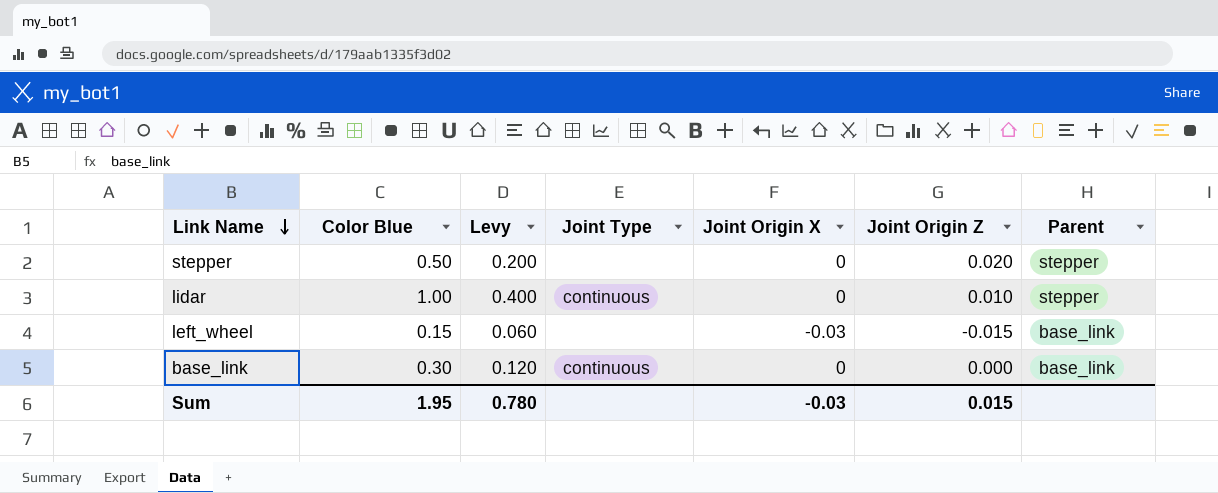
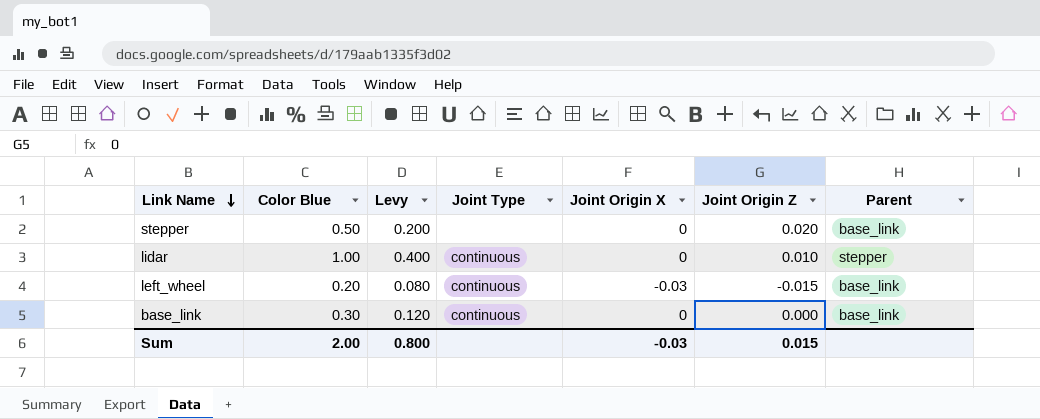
stepper | Parent: stepper -> base_link
left_wheel | Color Blue: 0.15 -> 0.20
left_wheel | Levy: 0.060 -> 0.080
left_wheel | Joint Type: none -> continuous
Sum | Color Blue: 1.95 -> 2.00
Sum | Levy: 0.780 -> 0.800

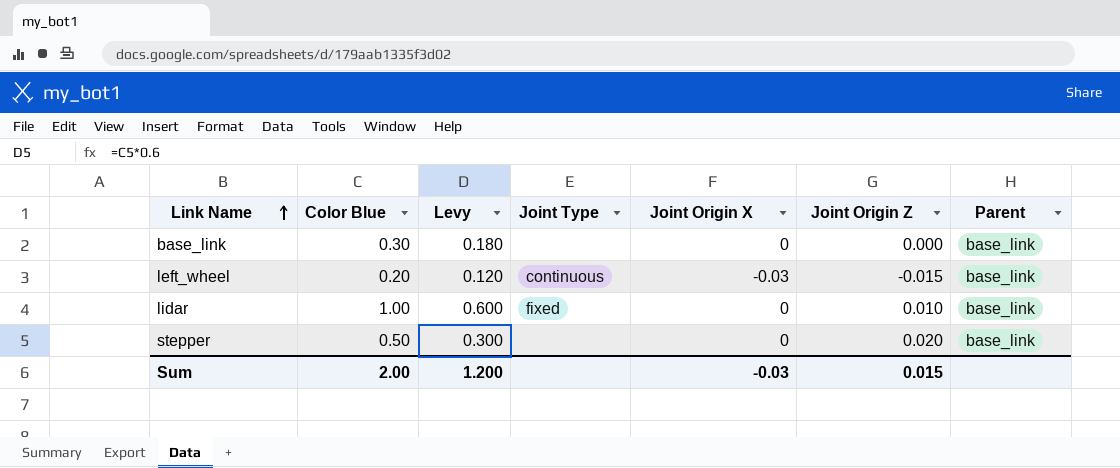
row order: Link Name descending -> Link Name ascending
column Levy | formula: [Color Blue] * 0.4 -> [Color Blue] * 0.6
base_link | Joint Type: continuous -> none
lidar | Joint Type: continuous -> fixed
lidar | Parent: stepper -> base_link
Sum | Levy: 0.800 -> 1.200

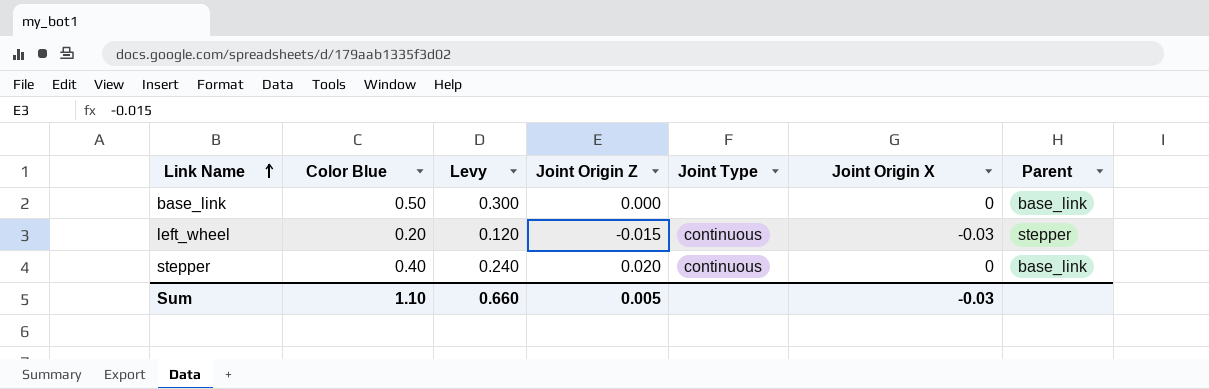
column Joint Origin Z | position: 6 -> 4
row lidar: 1.00 | 0.600 | fixed | 0 | 0.010 | base_link -> none
base_link | Color Blue: 0.30 -> 0.50
base_link | Levy: 0.180 -> 0.300
left_wheel | Parent: base_link -> stepper
stepper | Color Blue: 0.50 -> 0.40
stepper | Levy: 0.300 -> 0.240
stepper | Joint Type: none -> continuous
Sum | Color Blue: 2.00 -> 1.10
Sum | Levy: 1.200 -> 0.660
Sum | Joint Origin Z: 0.015 -> 0.005

